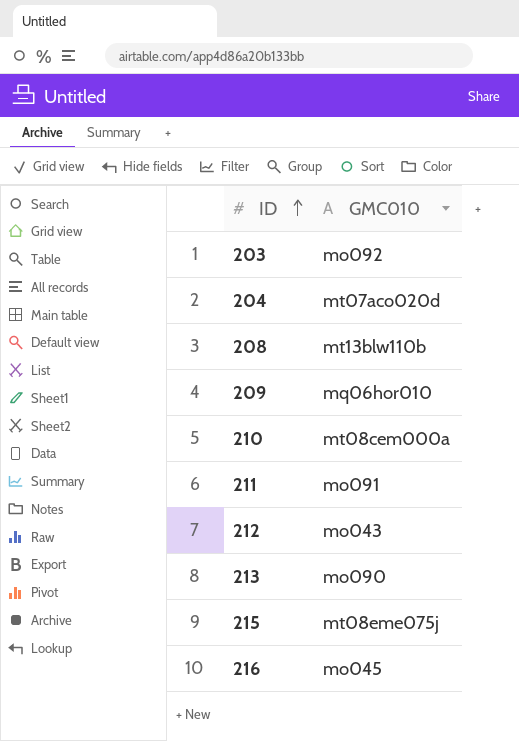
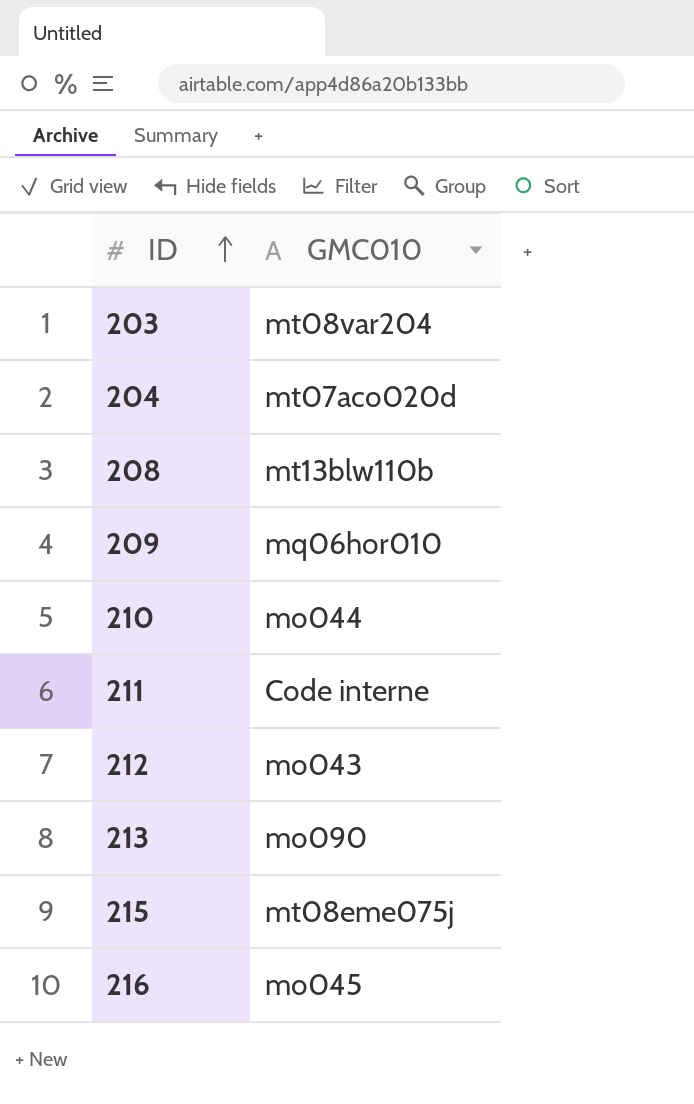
203 | GMC010: mo092 -> mt08var204
210 | GMC010: mt08cem000a -> mo044
211 | GMC010: mo091 -> Code interne

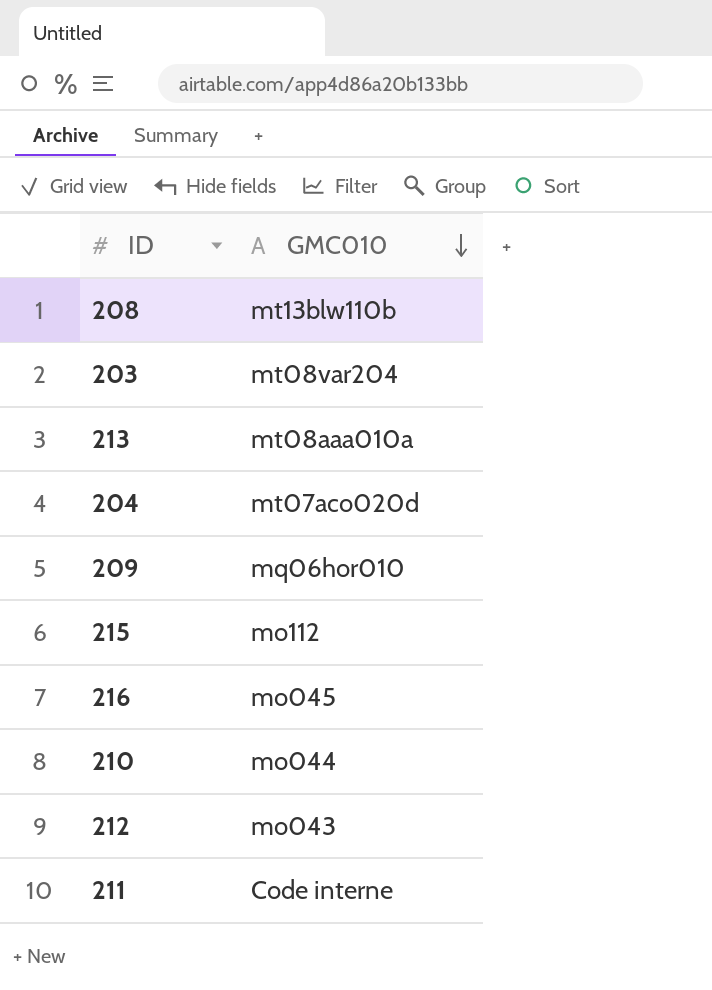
row order: ID ascending -> GMC010 descending
213 | GMC010: mo090 -> mt08aaa010a
215 | GMC010: mt08eme075j -> mo112

